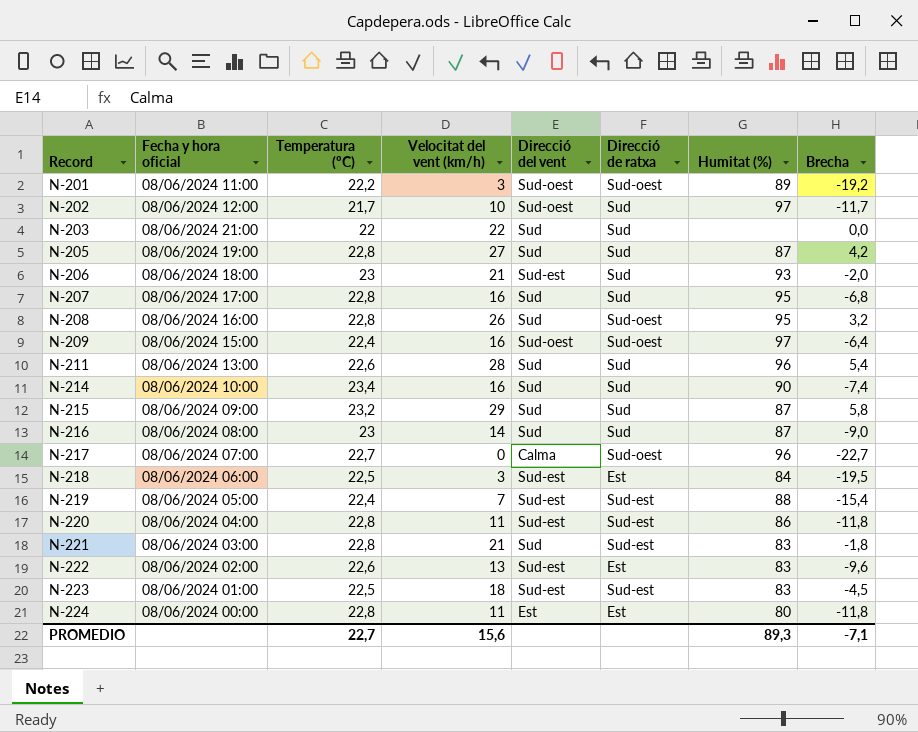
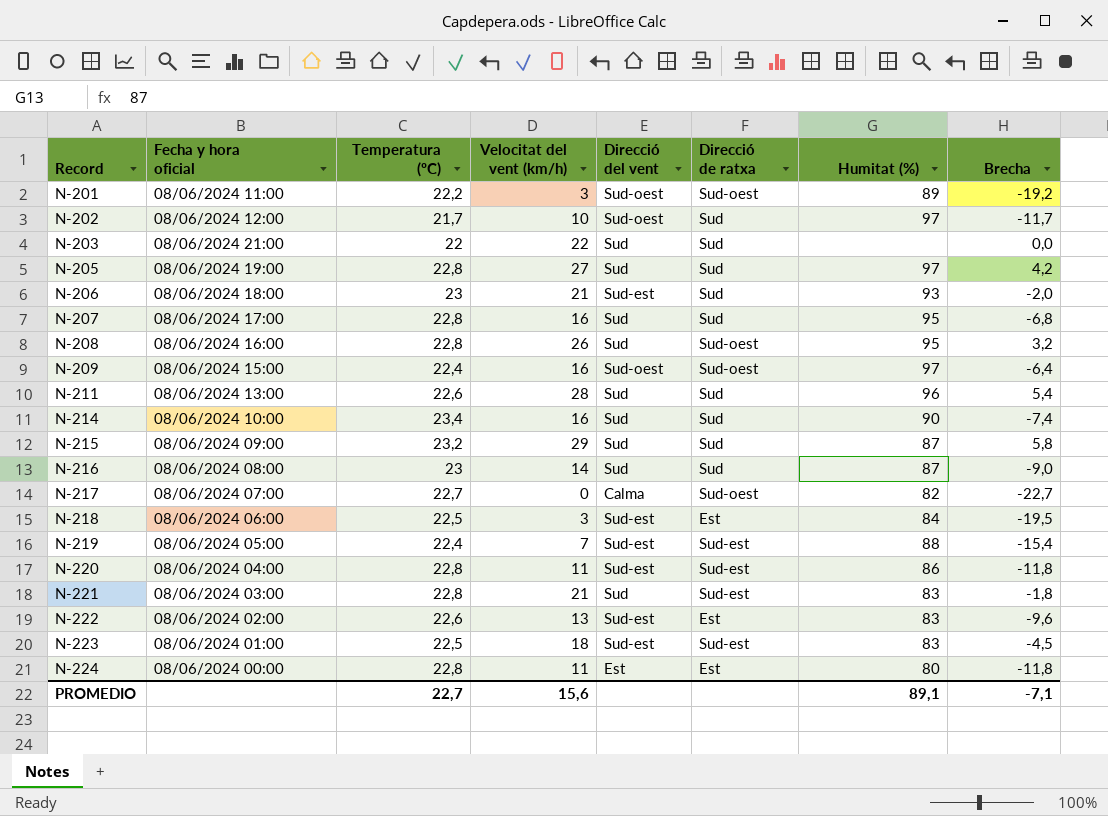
N-205 | Humitat (%): 87 -> 97
N-217 | Humitat (%): 96 -> 82
PROMEDIO | Humitat (%): 89,3 -> 89,1

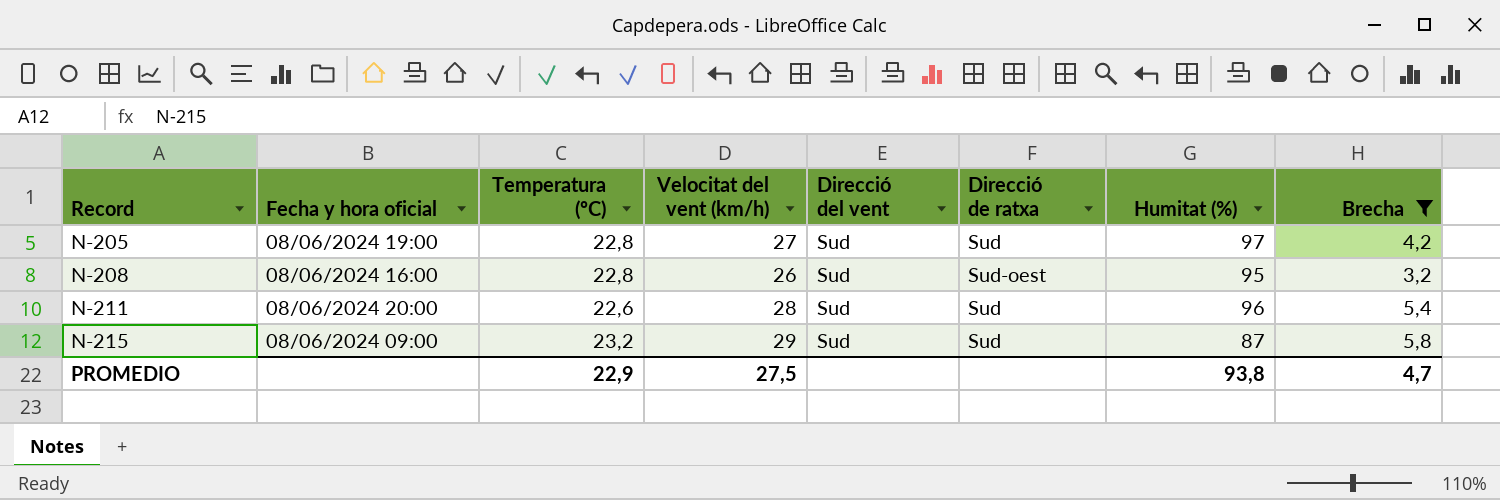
filter: none -> Brecha >= 3,2
N-211 | Fecha y hora oficial: 08/06/2024 13:00 -> 08/06/2024 20:00
PROMEDIO | Temperatura (ºC): 22,7 -> 22,9
PROMEDIO | Velocitat del vent (km/h): 15,6 -> 27,5
PROMEDIO | Humitat (%): 89,1 -> 93,8
PROMEDIO | Brecha: -7,1 -> 4,7

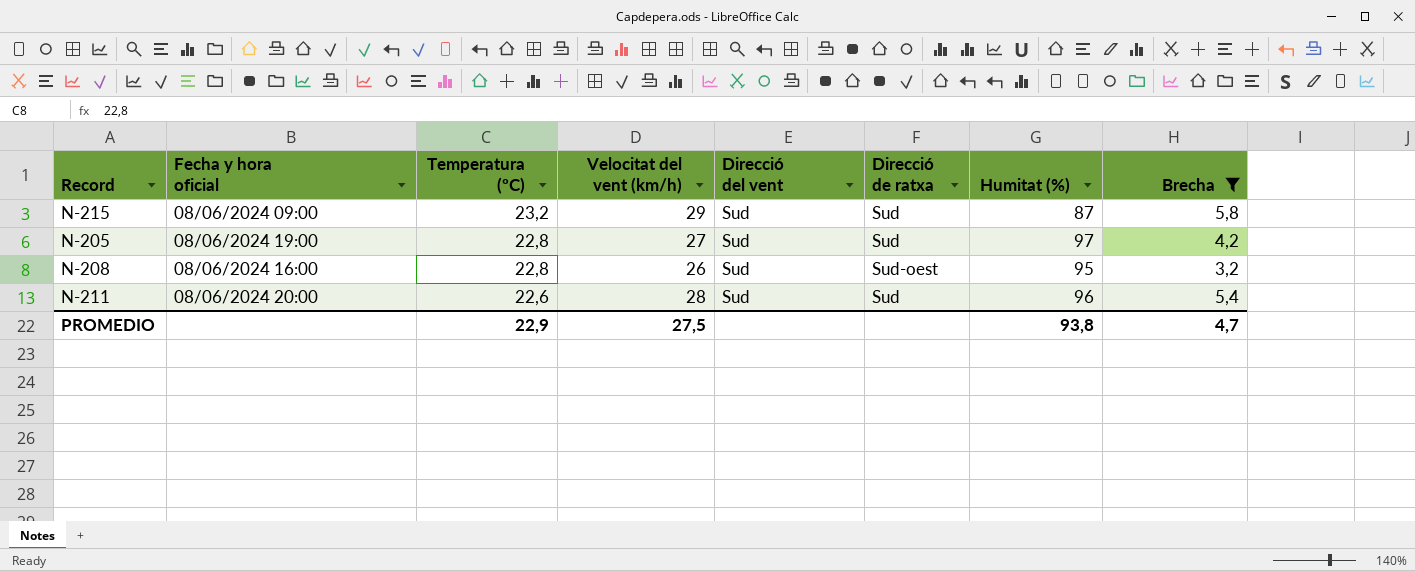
row order: Record ascending -> Temperatura (ºC) descending

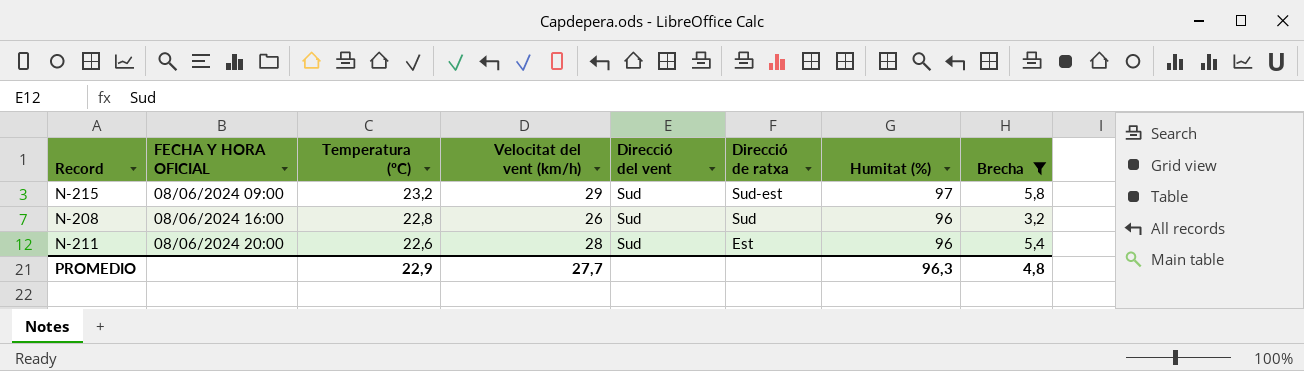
column name: Fecha y hora oficial -> FECHA Y HORA OFICIAL
row N-205: 08/06/2024 19:00 | 22,8 | 27 | Sud | Sud | 97 | 4,2 -> none
N-215 | Direcció de ratxa: Sud -> Sud-est
N-215 | Humitat (%): 87 -> 97
N-208 | Direcció de ratxa: Sud-oest -> Sud
N-208 | Humitat (%): 95 -> 96
N-211 | Direcció de ratxa: Sud -> Est
PROMEDIO | Velocitat del vent (km/h): 27,5 -> 27,7
PROMEDIO | Humitat (%): 93,8 -> 96,3
PROMEDIO | Brecha: 4,7 -> 4,8

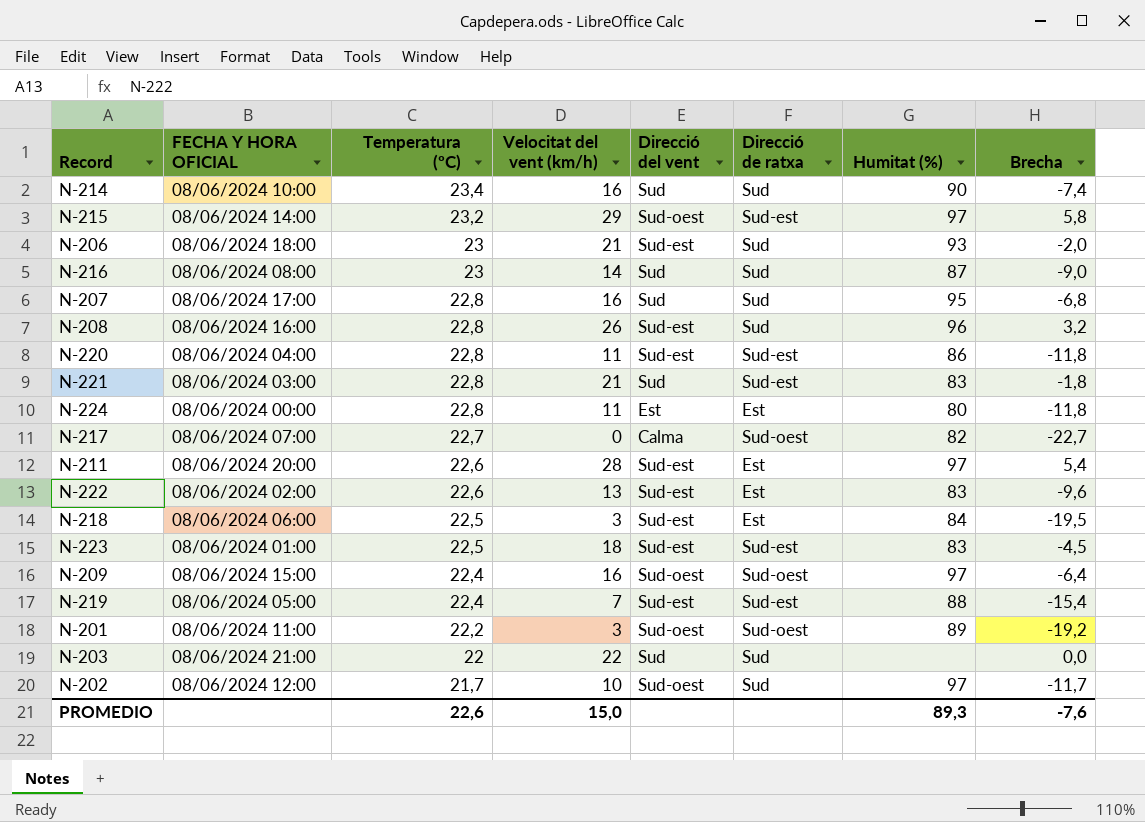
filter: Brecha >= 3,2 -> none
N-215 | FECHA Y HORA OFICIAL: 08/06/2024 09:00 -> 08/06/2024 14:00
N-215 | Direcció del vent: Sud -> Sud-oest
N-208 | Direcció del vent: Sud -> Sud-est
N-211 | Direcció del vent: Sud -> Sud-est
N-211 | Humitat (%): 96 -> 97
PROMEDIO | Temperatura (ºC): 22,9 -> 22,6
PROMEDIO | Velocitat del vent (km/h): 27,7 -> 15,0
PROMEDIO | Humitat (%): 96,3 -> 89,3
PROMEDIO | Brecha: 4,8 -> -7,6

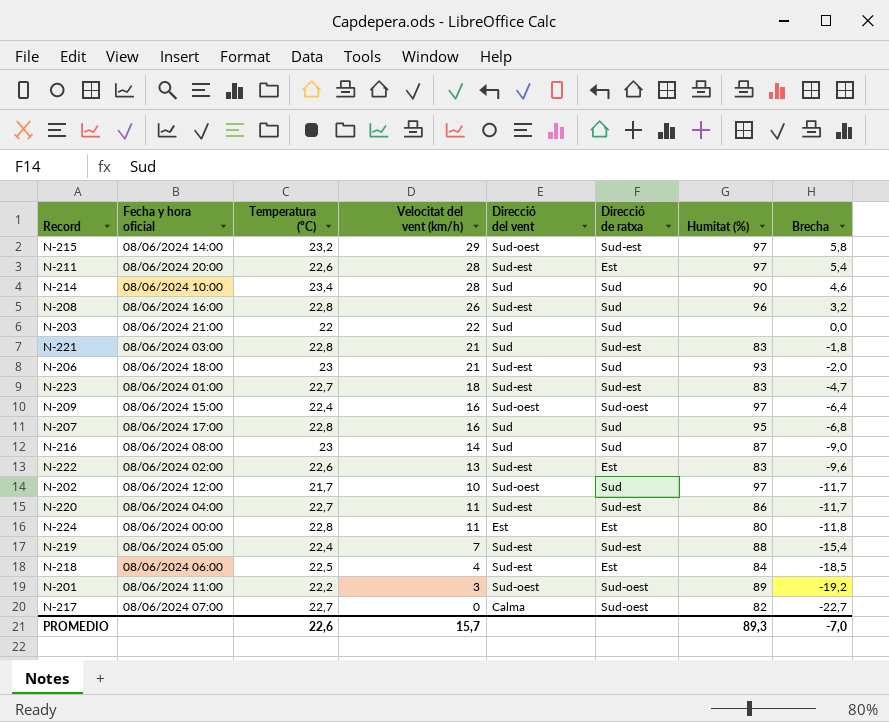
row order: Temperatura (ºC) descending -> Brecha descending
column name: FECHA Y HORA OFICIAL -> Fecha y hora oficial
N-214 | Velocitat del vent (km/h): 16 -> 28
N-214 | Brecha: -7,4 -> 4,6
N-223 | Temperatura (ºC): 22,5 -> 22,7
N-223 | Brecha: -4,5 -> -4,7
N-220 | Temperatura (ºC): 22,8 -> 22,7
N-220 | Brecha: -11,8 -> -11,7
N-218 | Velocitat del vent (km/h): 3 -> 4
N-218 | Brecha: -19,5 -> -18,5
PROMEDIO | Velocitat del vent (km/h): 15,0 -> 15,7
PROMEDIO | Brecha: -7,6 -> -7,0

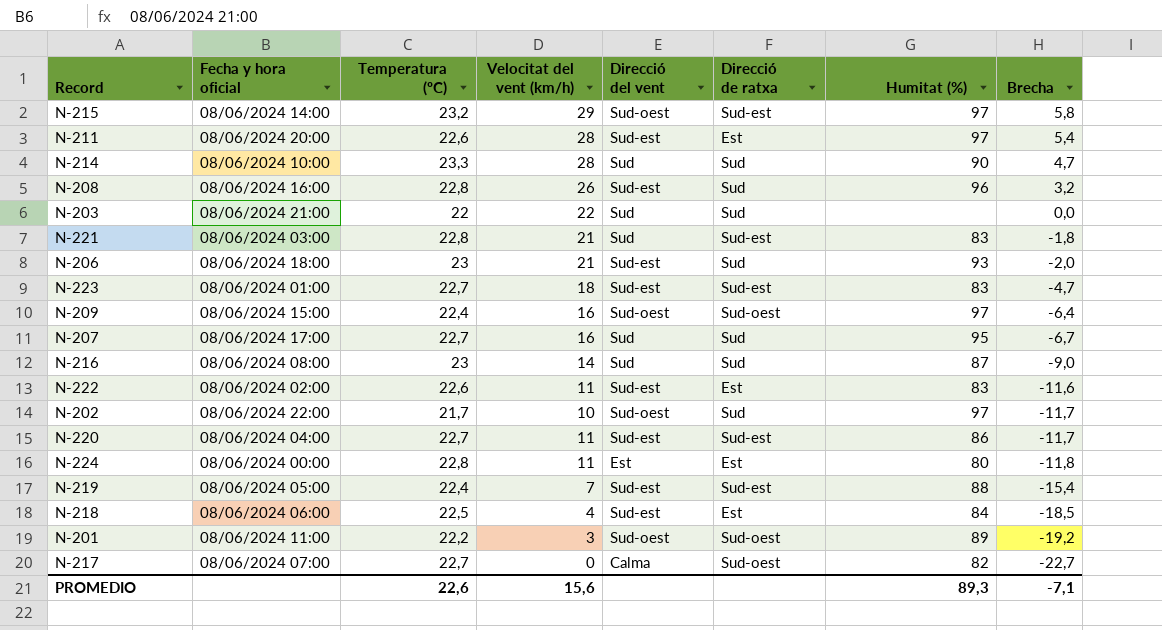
N-214 | Temperatura (ºC): 23,4 -> 23,3
N-214 | Brecha: 4,6 -> 4,7
N-207 | Temperatura (ºC): 22,8 -> 22,7
N-207 | Brecha: -6,8 -> -6,7
N-222 | Velocitat del vent (km/h): 13 -> 11
N-222 | Brecha: -9,6 -> -11,6
N-202 | Fecha y hora oficial: 08/06/2024 12:00 -> 08/06/2024 22:00
PROMEDIO | Velocitat del vent (km/h): 15,7 -> 15,6
PROMEDIO | Brecha: -7,0 -> -7,1

